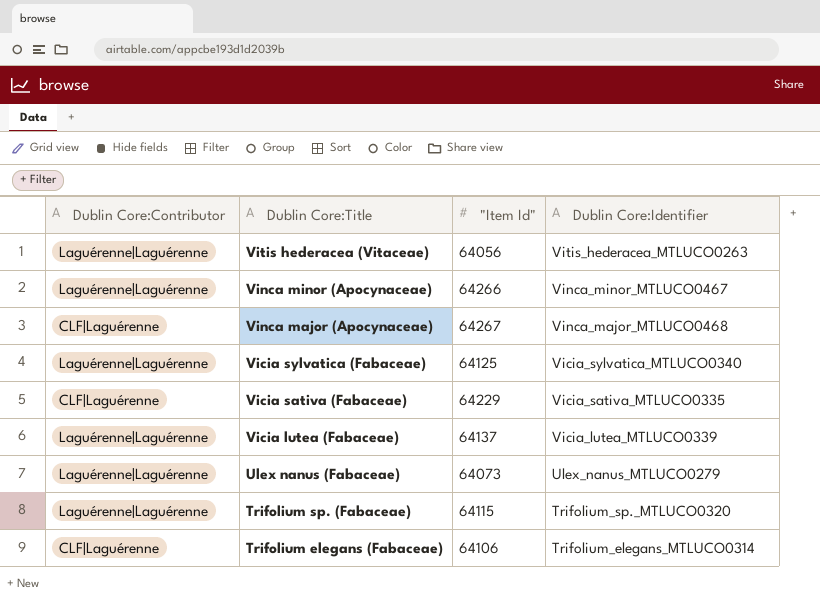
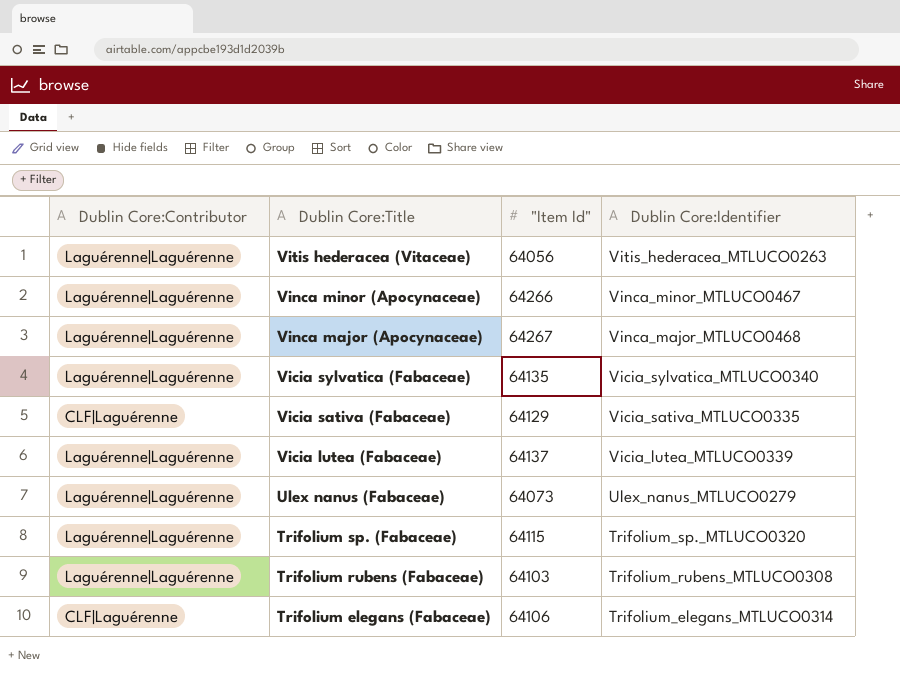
Vinca major (Apocynaceae) | Dublin Core:Contributor: CLF|Laguérenne -> Laguérenne|Laguérenne
Vicia sylvatica (Fabaceae) | "Item Id": 64125 -> 64135
Vicia sativa (Fabaceae) | "Item Id": 64229 -> 64129
row Trifolium rubens (Fabaceae): none -> Laguérenne|Laguérenne | 64103 | Trifolium_rubens_MTLUCO0308

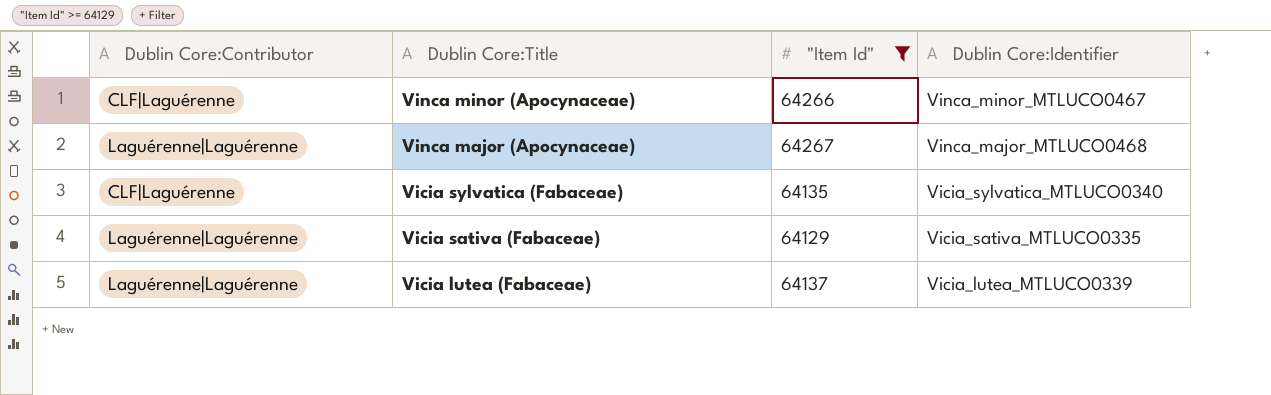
filter: none -> "Item Id" >= 64129
Vinca minor (Apocynaceae) | Dublin Core:Contributor: Laguérenne|Laguérenne -> CLF|Laguérenne
Vicia sylvatica (Fabaceae) | Dublin Core:Contributor: Laguérenne|Laguérenne -> CLF|Laguérenne
Vicia sativa (Fabaceae) | Dublin Core:Contributor: CLF|Laguérenne -> Laguérenne|Laguérenne

